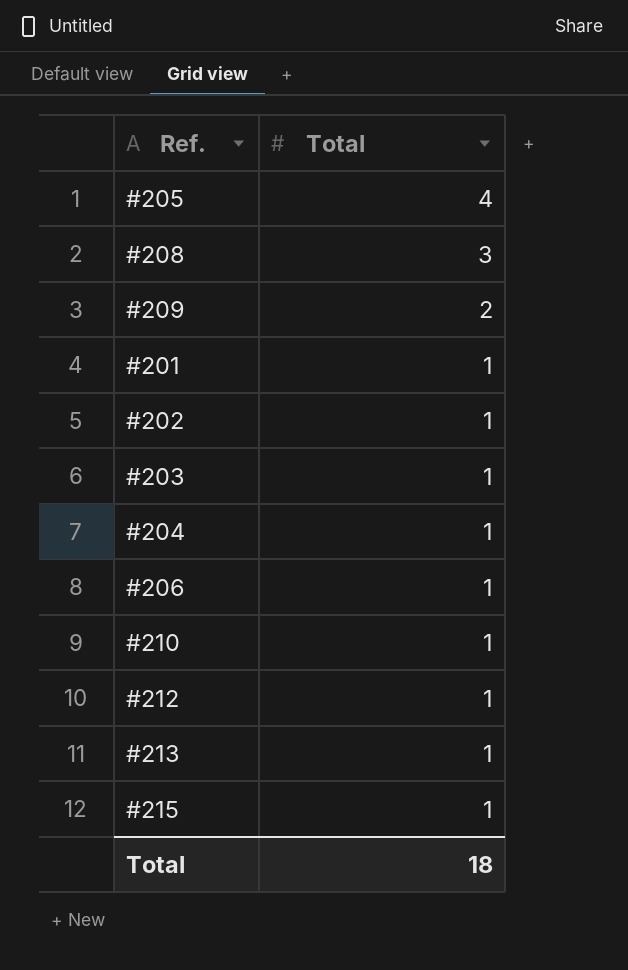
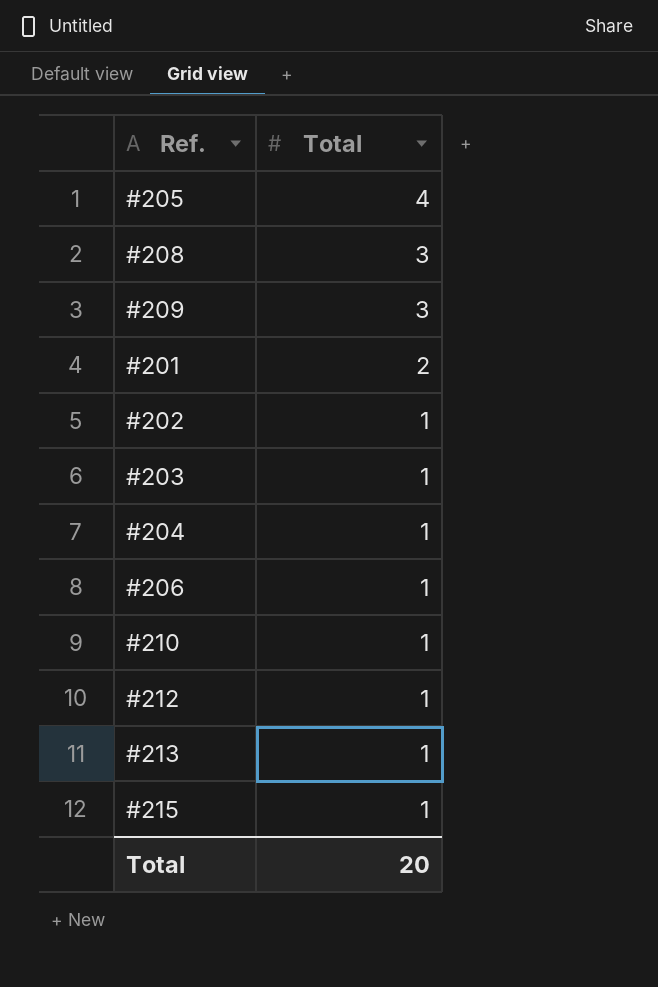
#209 | Total: 2 -> 3
#201 | Total: 1 -> 2
Total | Total: 18 -> 20

